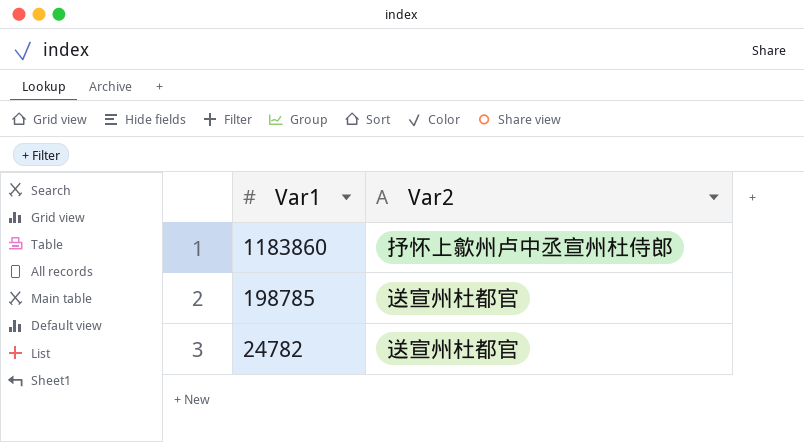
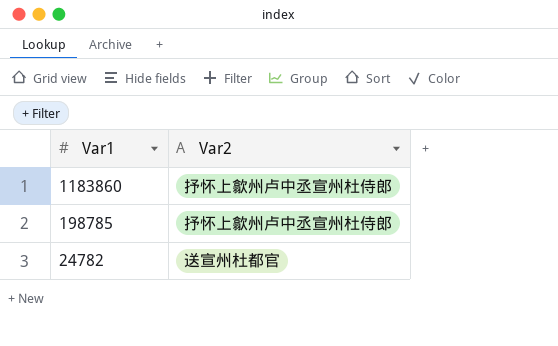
198785 | Var2: 送宣州杜都官 -> 抒怀上歙州卢中丞宣州杜侍郎

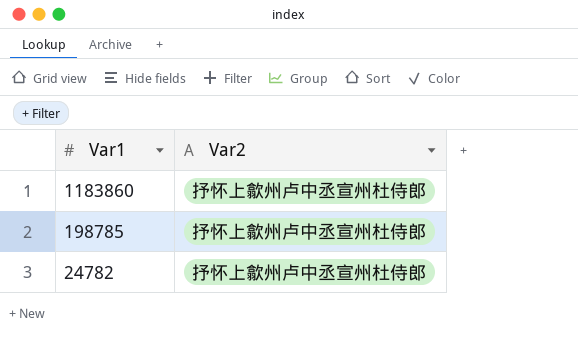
24782 | Var2: 送宣州杜都官 -> 抒怀上歙州卢中丞宣州杜侍郎

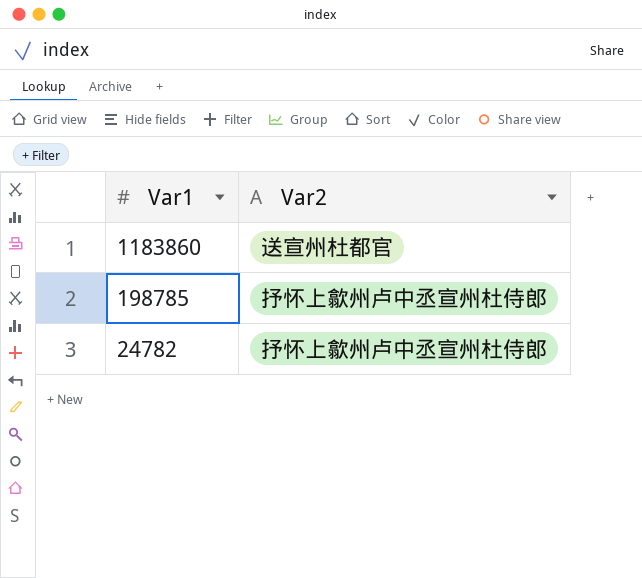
1183860 | Var2: 抒怀上歙州卢中丞宣州杜侍郎 -> 送宣州杜都官

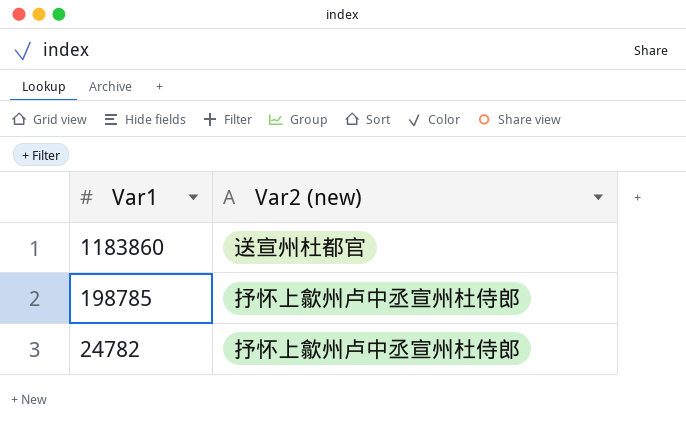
column name: Var2 -> Var2 (new)

